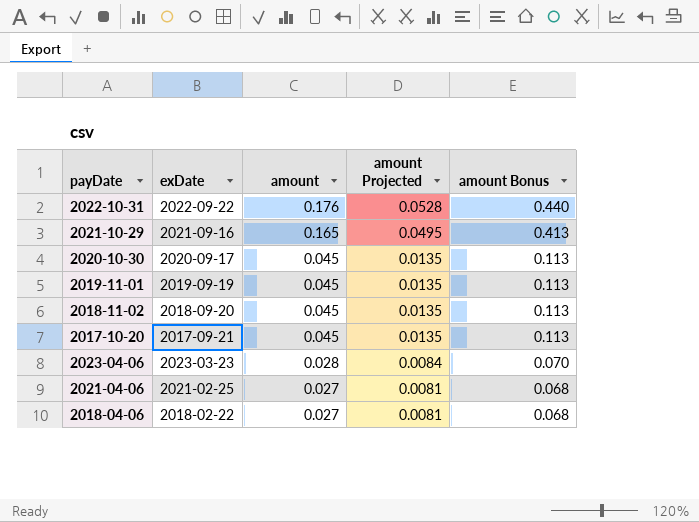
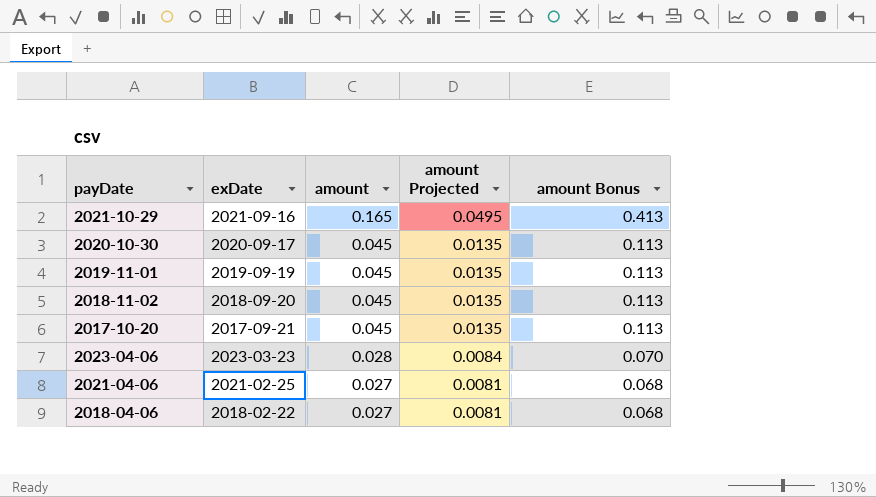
row 2022-10-31: 2022-09-22 | 0.176 | 0.0528 | 0.440 -> none

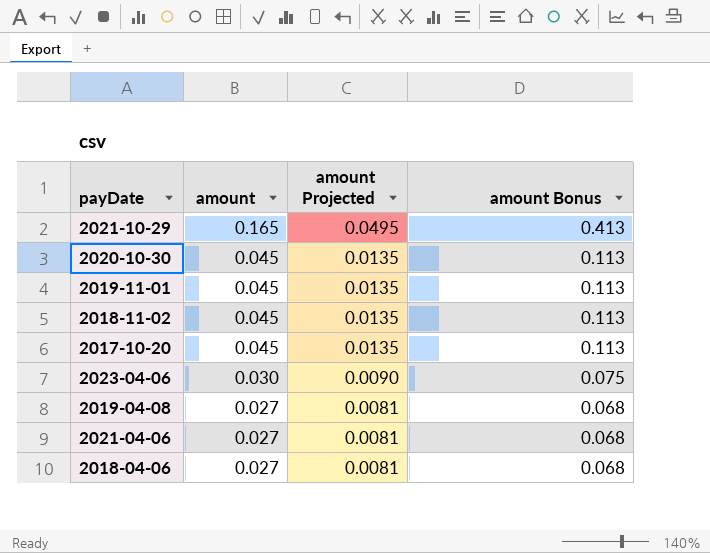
column exDate | position: 2 -> none
2023-04-06 | amount: 0.028 -> 0.030
2023-04-06 | amount Projected: 0.0084 -> 0.0090
2023-04-06 | amount Bonus: 0.070 -> 0.075
row 2019-04-08: none -> 0.027 | 0.0081 | 0.068

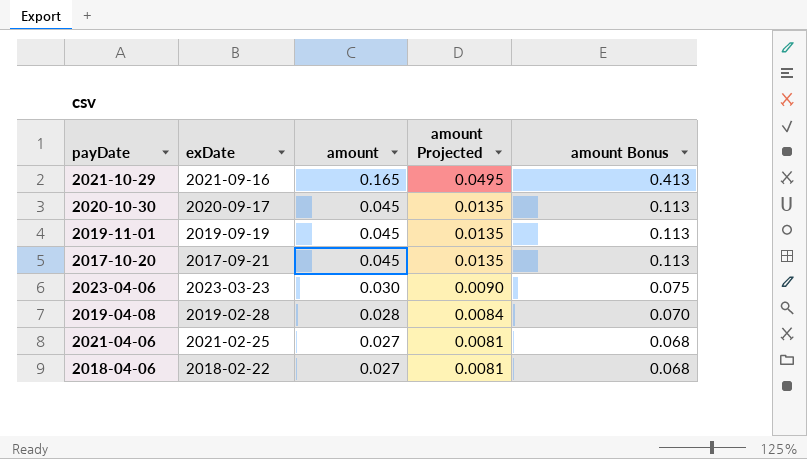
column exDate | position: none -> 2
row 2018-11-02: 0.045 | 0.0135 | 0.113 -> none
2019-04-08 | amount: 0.027 -> 0.028
2019-04-08 | amount Projected: 0.0081 -> 0.0084
2019-04-08 | amount Bonus: 0.068 -> 0.070

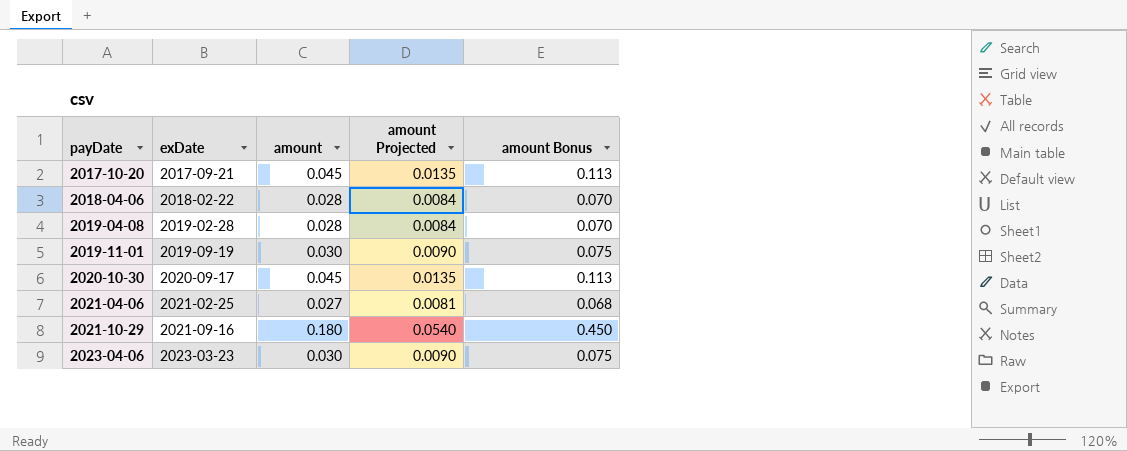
row order: amount descending -> payDate ascending
2018-04-06 | amount: 0.027 -> 0.028
2018-04-06 | amount Projected: 0.0081 -> 0.0084
2018-04-06 | amount Bonus: 0.068 -> 0.070
2019-11-01 | amount: 0.045 -> 0.030
2019-11-01 | amount Projected: 0.0135 -> 0.0090
2019-11-01 | amount Bonus: 0.113 -> 0.075
2021-10-29 | amount: 0.165 -> 0.180
2021-10-29 | amount Projected: 0.0495 -> 0.0540
2021-10-29 | amount Bonus: 0.413 -> 0.450

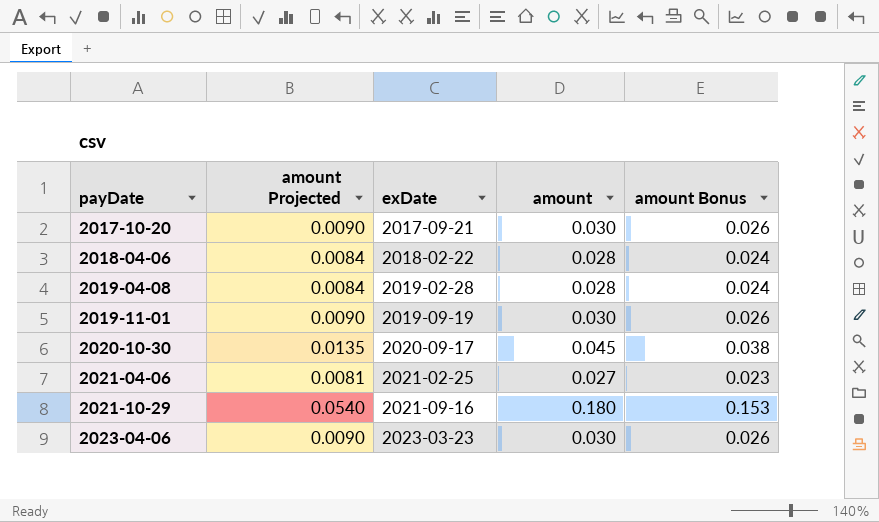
column amount Projected | position: 4 -> 2
column amount Bonus | formula: [amount] * 2.5 -> [amount] * 0.85
2017-10-20 | amount Projected: 0.0135 -> 0.0090
2017-10-20 | amount: 0.045 -> 0.030

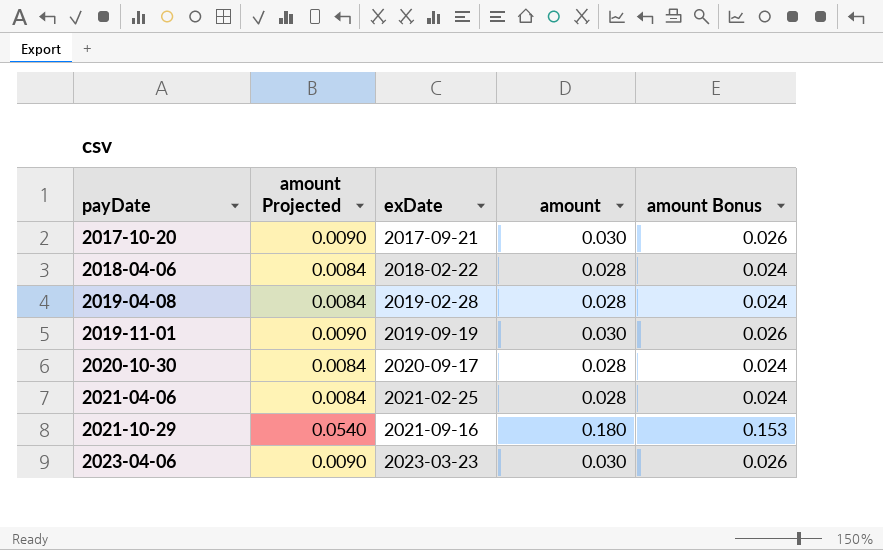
2020-10-30 | amount Projected: 0.0135 -> 0.0084
2020-10-30 | amount: 0.045 -> 0.028
2020-10-30 | amount Bonus: 0.038 -> 0.024
2021-04-06 | amount Projected: 0.0081 -> 0.0084
2021-04-06 | amount: 0.027 -> 0.028
2021-04-06 | amount Bonus: 0.023 -> 0.024

